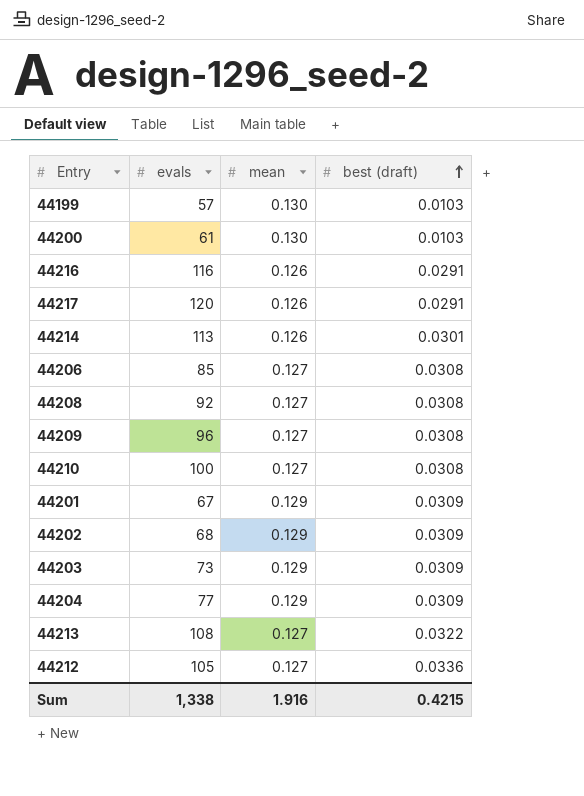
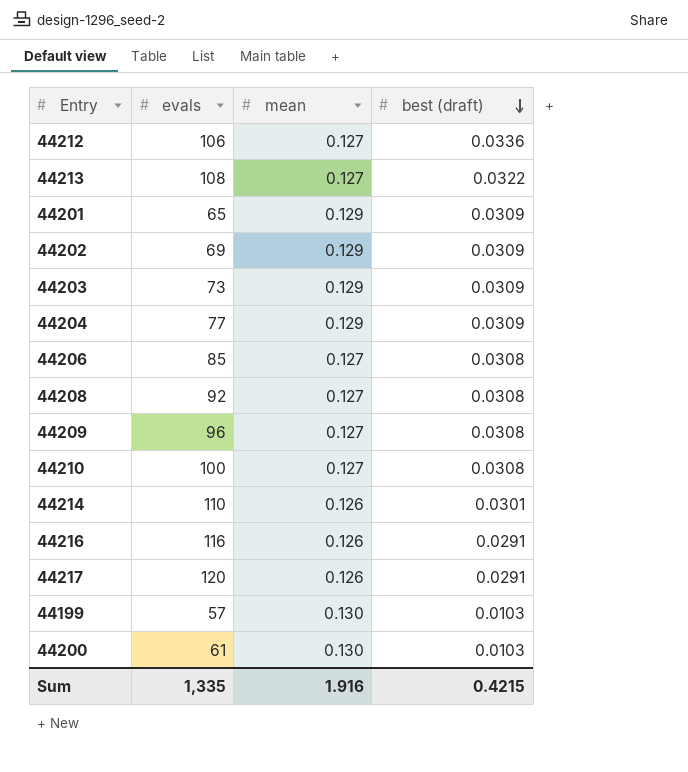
row order: best (draft) ascending -> best (draft) descending
44212 | evals: 105 -> 106
44201 | evals: 67 -> 65
44202 | evals: 68 -> 69
44214 | evals: 113 -> 110
Sum | evals: 1,338 -> 1,335

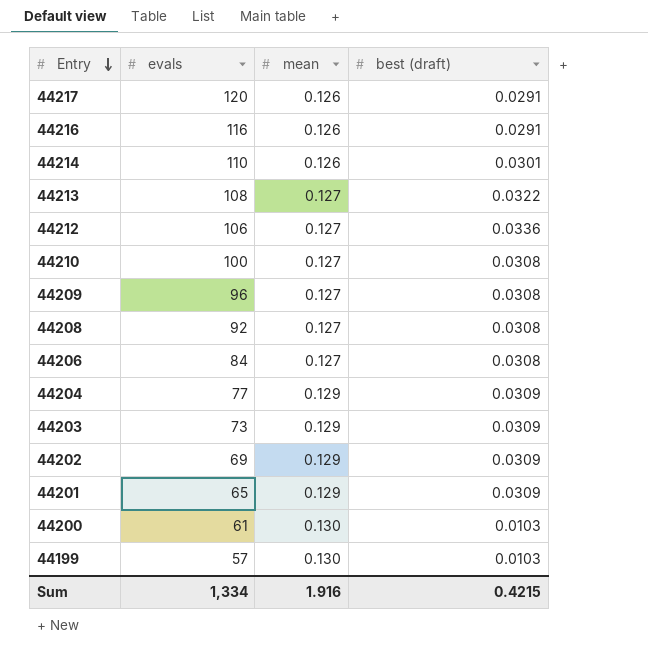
row order: best (draft) descending -> Entry descending
44206 | evals: 85 -> 84
Sum | evals: 1,335 -> 1,334

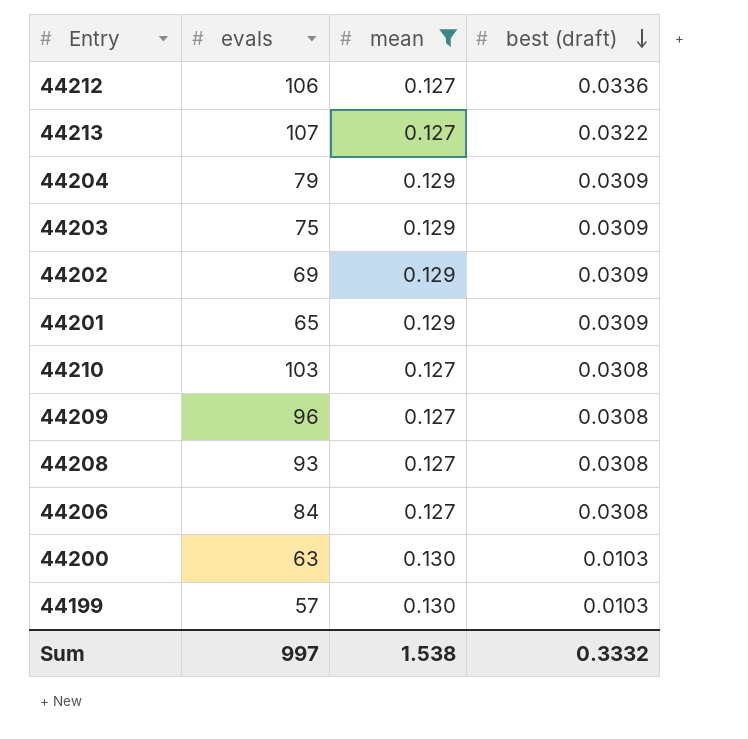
filter: none -> mean != 0.126
row order: Entry descending -> best (draft) descending
44213 | evals: 108 -> 107
44204 | evals: 77 -> 79
44203 | evals: 73 -> 75
44210 | evals: 100 -> 103
44208 | evals: 92 -> 93
44200 | evals: 61 -> 63
Sum | evals: 1,334 -> 997
Sum | mean: 1.916 -> 1.538
Sum | best (draft): 0.4215 -> 0.3332

